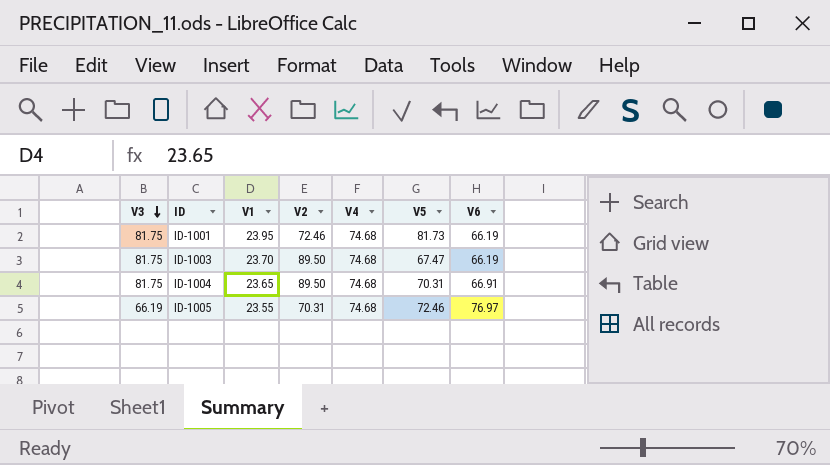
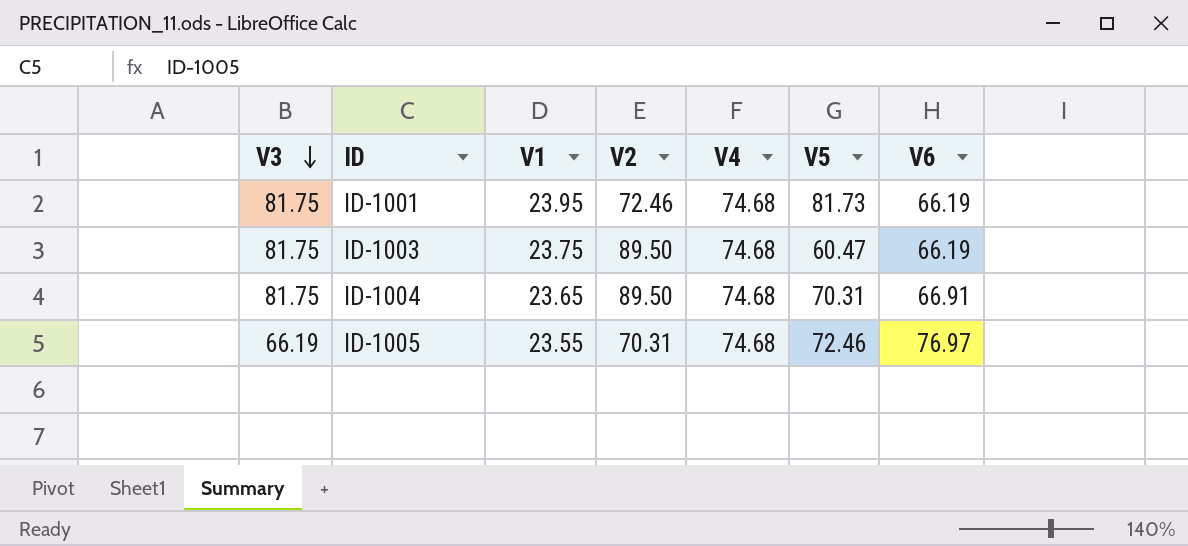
ID-1003 | V1: 23.70 -> 23.75
ID-1003 | V5: 67.47 -> 60.47

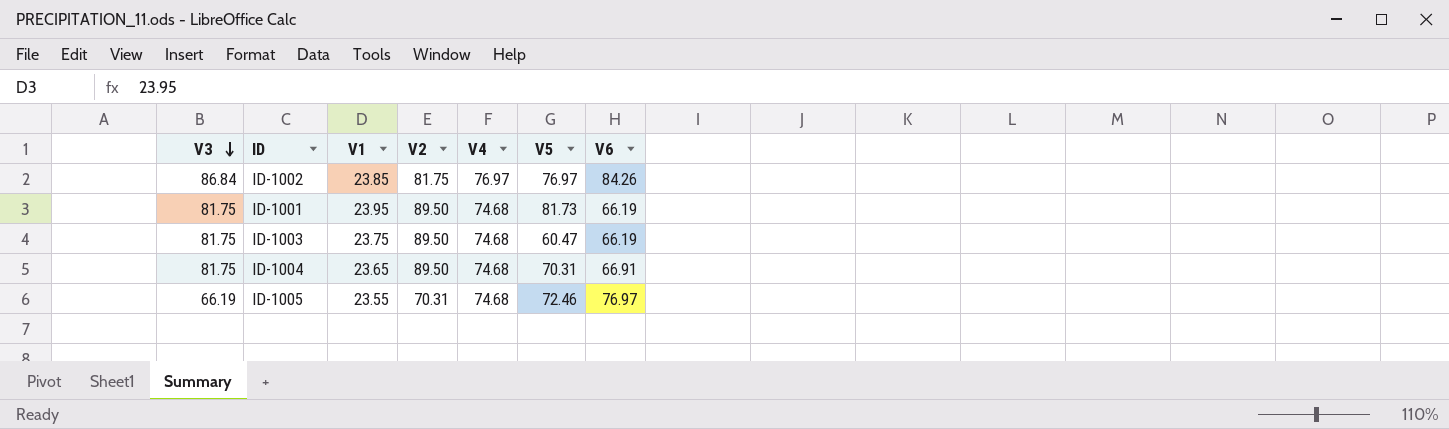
row ID-1002: none -> 86.84 | 23.85 | 81.75 | 76.97 | 76.97 | 84.26
ID-1001 | V2: 72.46 -> 89.50

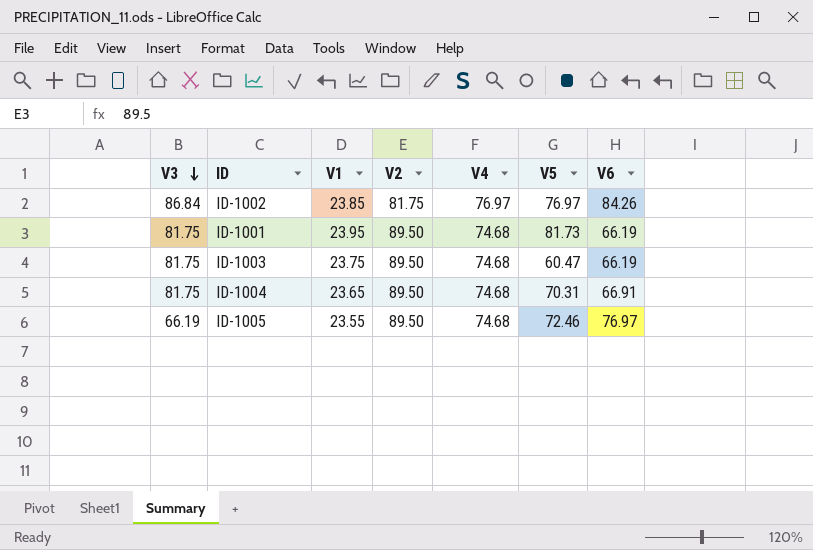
ID-1005 | V2: 70.31 -> 89.50

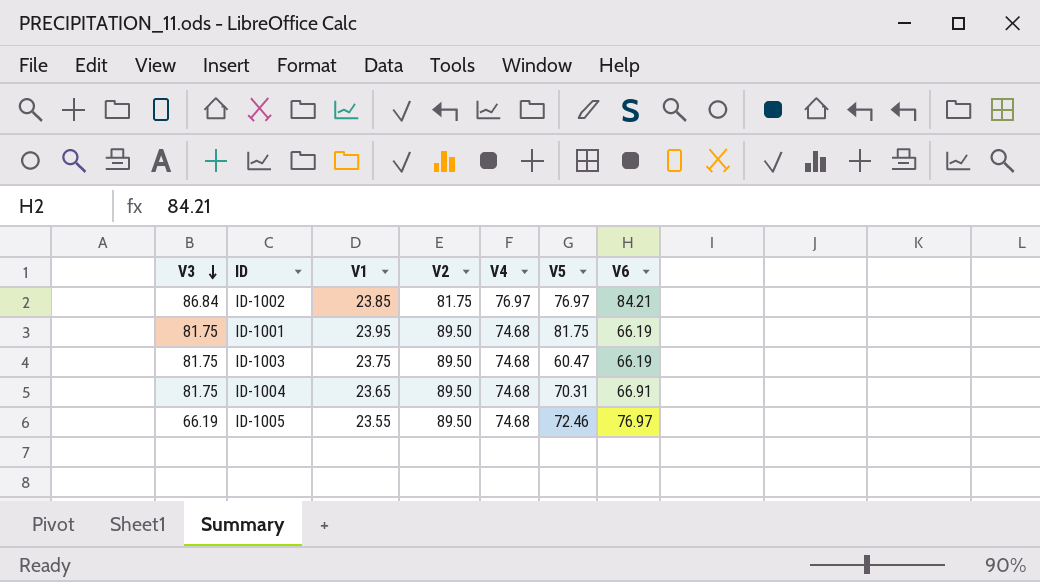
ID-1002 | V6: 84.26 -> 84.21
ID-1001 | V5: 81.73 -> 81.75

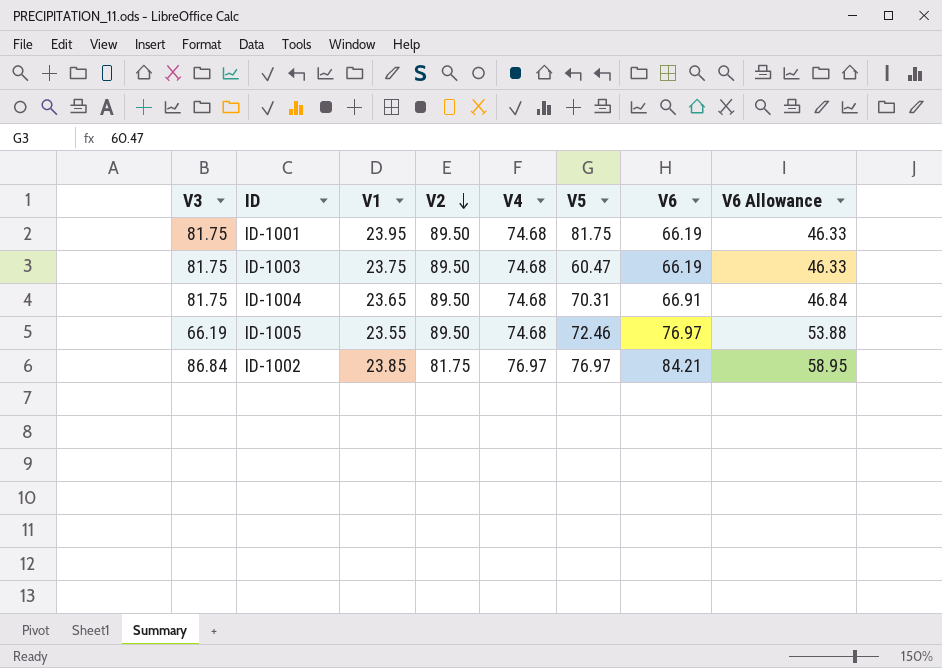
row order: V3 descending -> V2 descending
column V6 Allowance | formula: none -> [V6] * 0.7

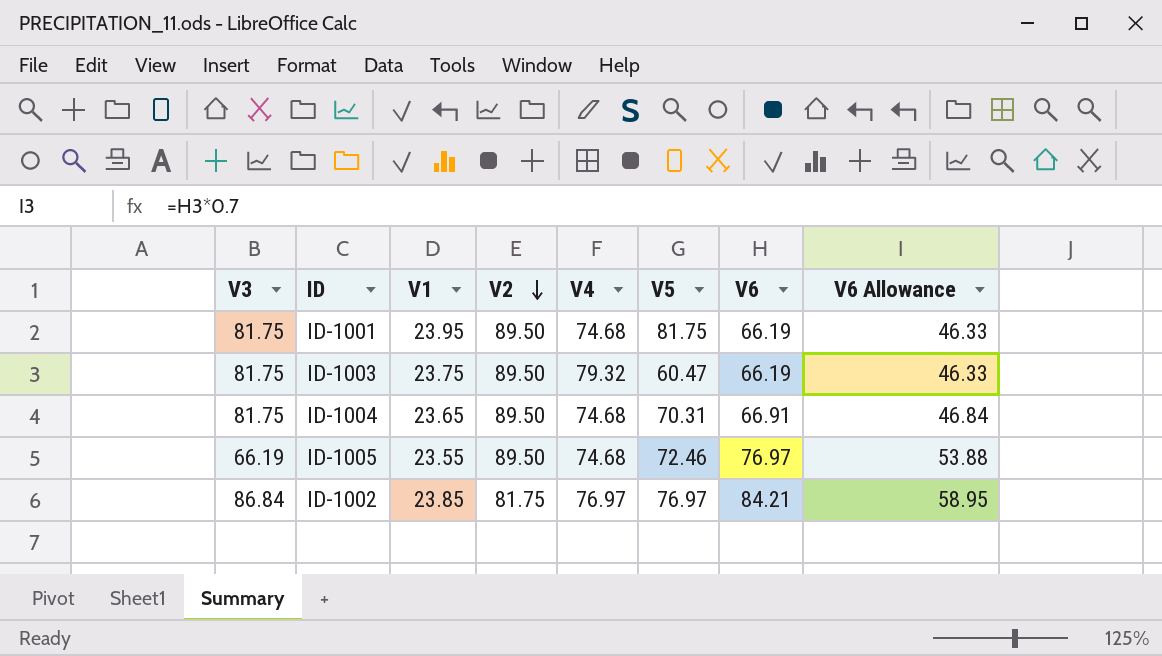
ID-1003 | V4: 74.68 -> 79.32

